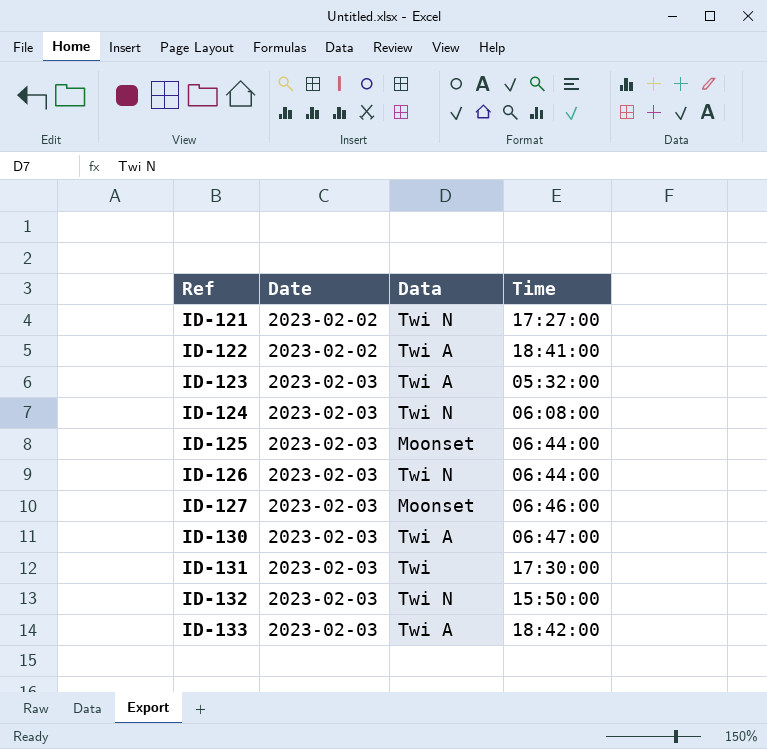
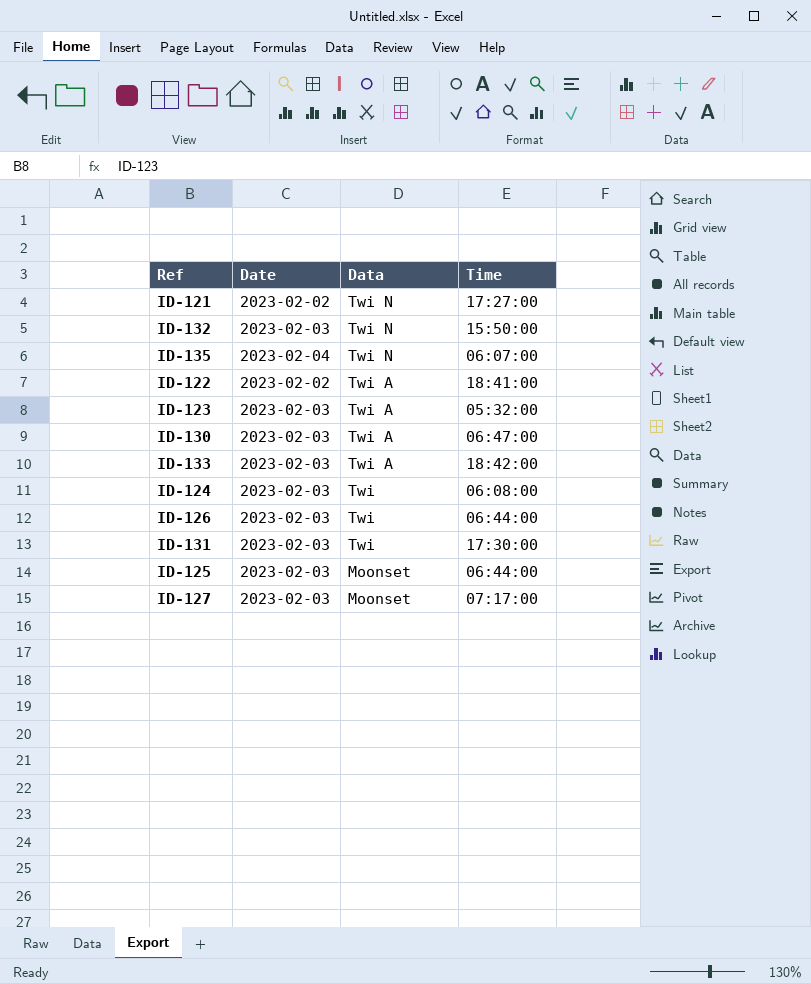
row order: Ref ascending -> Data descending
row ID-135: none -> 2023-02-04 | Twi N | 06:07:00
ID-124 | Data: Twi N -> Twi
ID-126 | Data: Twi N -> Twi
ID-127 | Time: 06:46:00 -> 07:17:00

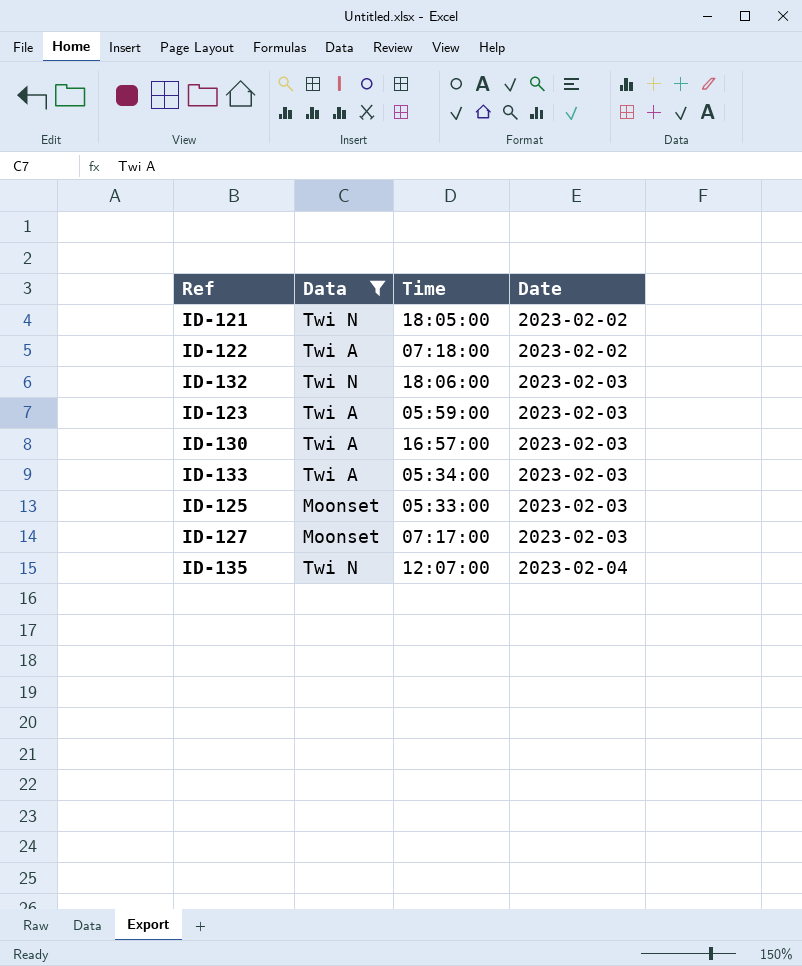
filter: none -> Data != Twi
row order: Data descending -> Date ascending
column Date | position: 2 -> 4
ID-121 | Time: 17:27:00 -> 18:05:00
ID-122 | Time: 18:41:00 -> 07:18:00
ID-132 | Time: 15:50:00 -> 18:06:00
ID-123 | Time: 05:32:00 -> 05:59:00
ID-130 | Time: 06:47:00 -> 16:57:00
ID-133 | Time: 18:42:00 -> 05:34:00
ID-125 | Time: 06:44:00 -> 05:33:00
ID-135 | Time: 06:07:00 -> 12:07:00

